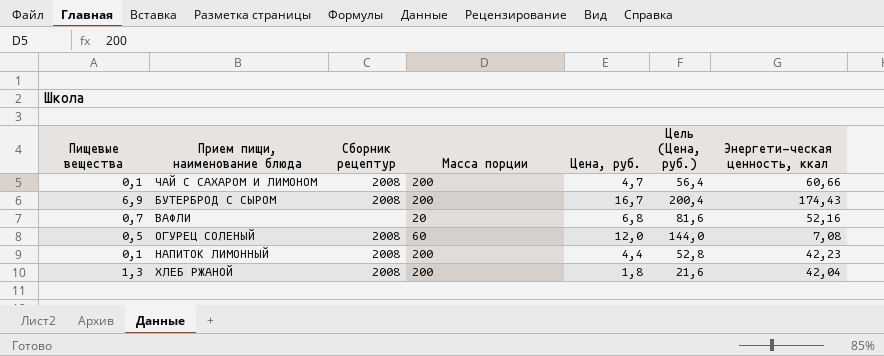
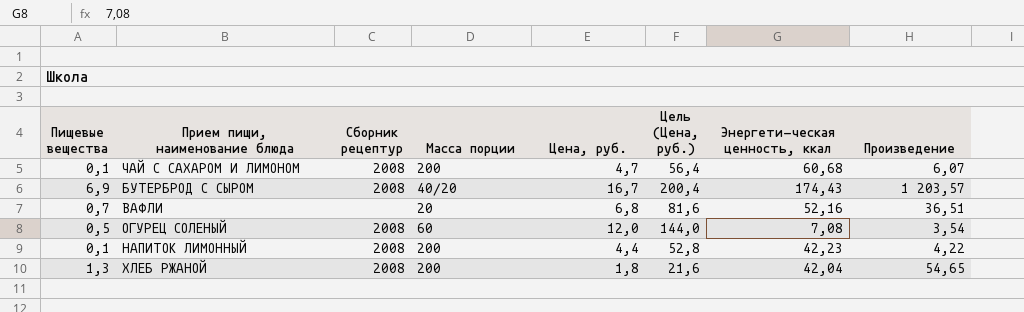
column Произведение | formula: none -> [Пищевые вещества] * [Энергети-ческая ценность, ккал]
ЧАЙ С САХАРОМ И ЛИМОНОМ | Энергети-ческая ценность, ккал: 60,66 -> 60,68
БУТЕРБРОД С СЫРОМ | Масса порции: 200 -> 40/20

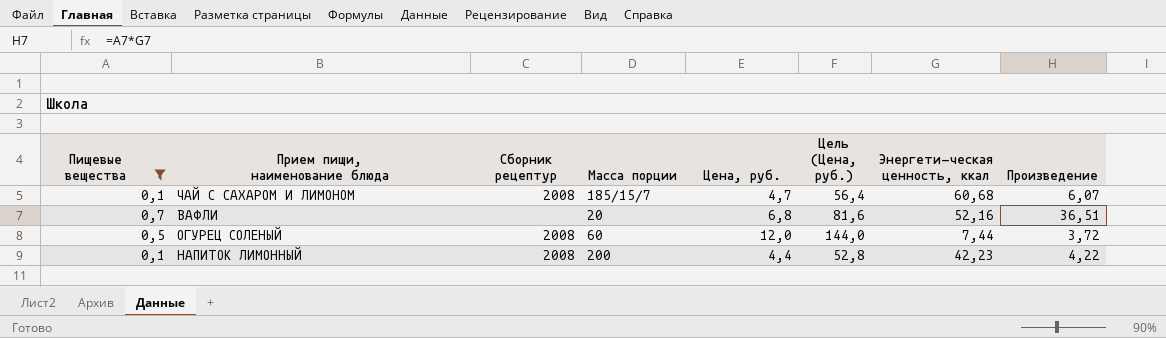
filter: none -> Пищевые вещества <= 0,7
ЧАЙ С САХАРОМ И ЛИМОНОМ | Масса порции: 200 -> 185/15/7
ОГУРЕЦ СОЛЕНЫЙ | Энергети-ческая ценность, ккал: 7,08 -> 7,44
ОГУРЕЦ СОЛЕНЫЙ | Произведение: 3,54 -> 3,72

